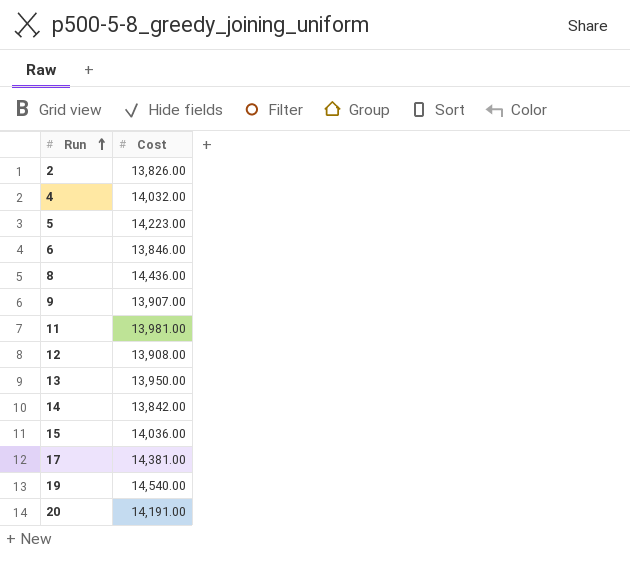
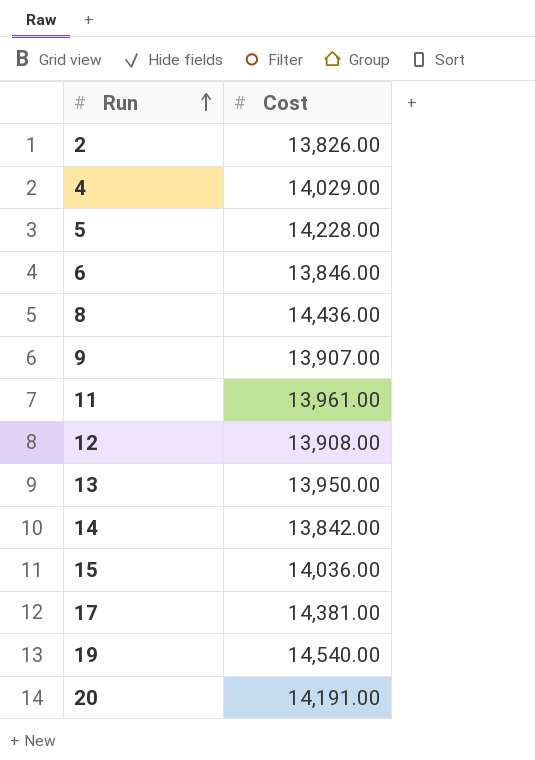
4 | Cost: 14,032.00 -> 14,029.00
5 | Cost: 14,223.00 -> 14,228.00
11 | Cost: 13,981.00 -> 13,961.00

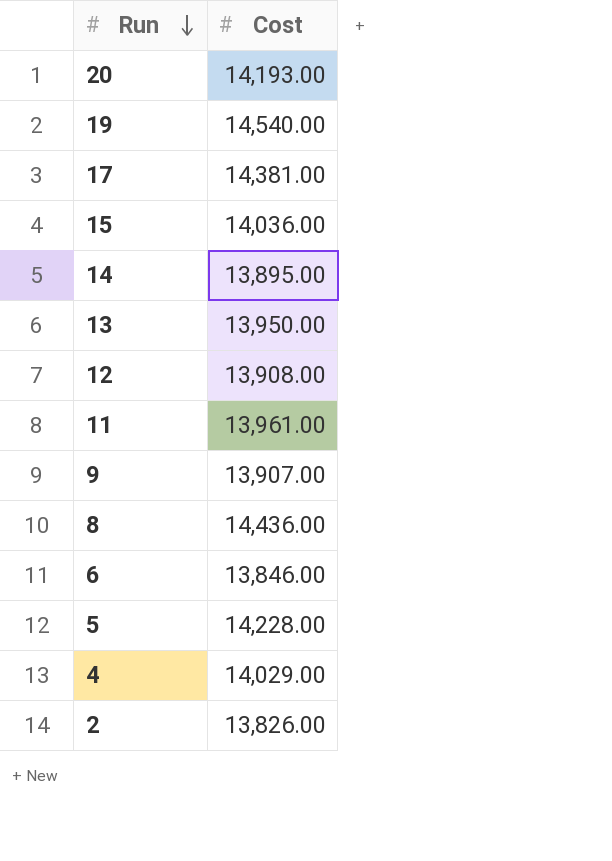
row order: Run ascending -> Run descending
20 | Cost: 14,191.00 -> 14,193.00
14 | Cost: 13,842.00 -> 13,895.00

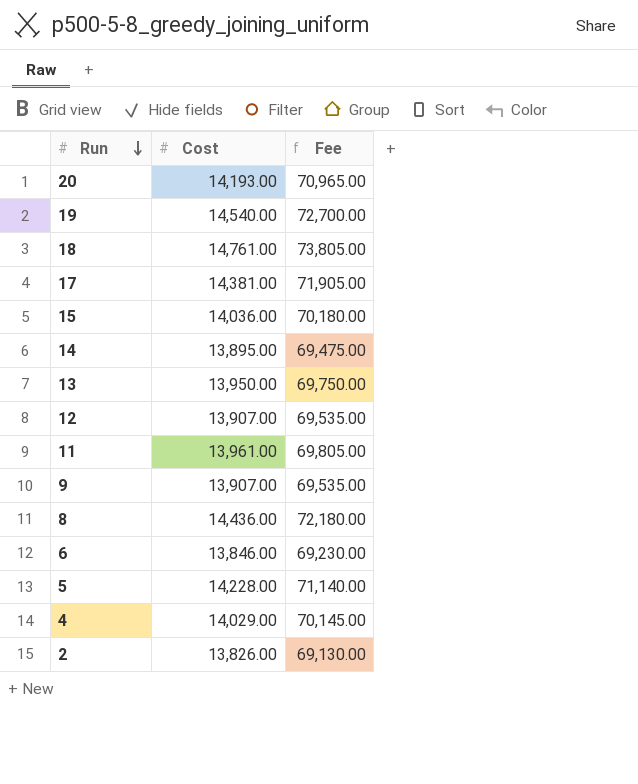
column Fee | formula: none -> [Cost] * 5
row 18: none -> 14,761.00 | 73,805.00
12 | Cost: 13,908.00 -> 13,907.00

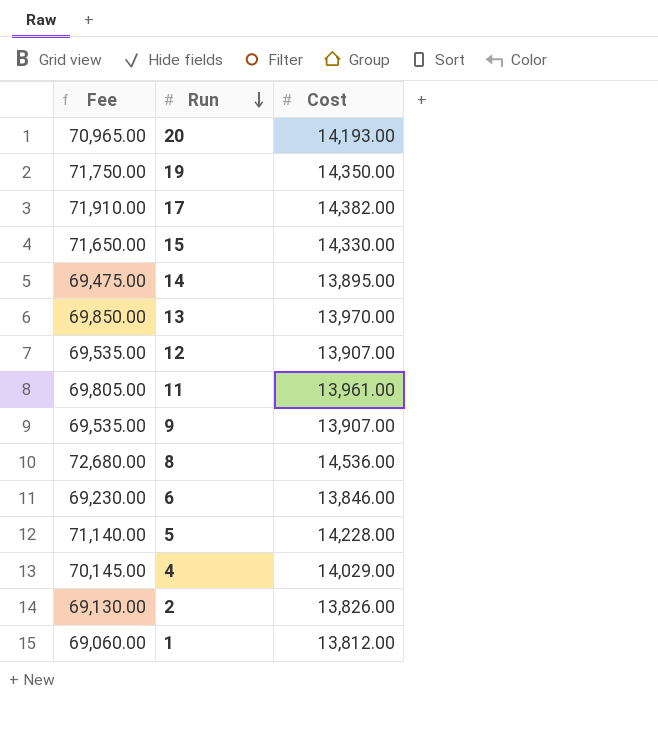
column Fee | position: 3 -> 1
row 18: 14,761.00 | 73,805.00 -> none
19 | Fee: 72,700.00 -> 71,750.00
19 | Cost: 14,540.00 -> 14,350.00
17 | Fee: 71,905.00 -> 71,910.00
17 | Cost: 14,381.00 -> 14,382.00
15 | Fee: 70,180.00 -> 71,650.00
15 | Cost: 14,036.00 -> 14,330.00
13 | Fee: 69,750.00 -> 69,850.00
13 | Cost: 13,950.00 -> 13,970.00
8 | Fee: 72,180.00 -> 72,680.00
8 | Cost: 14,436.00 -> 14,536.00
row 1: none -> 69,060.00 | 13,812.00

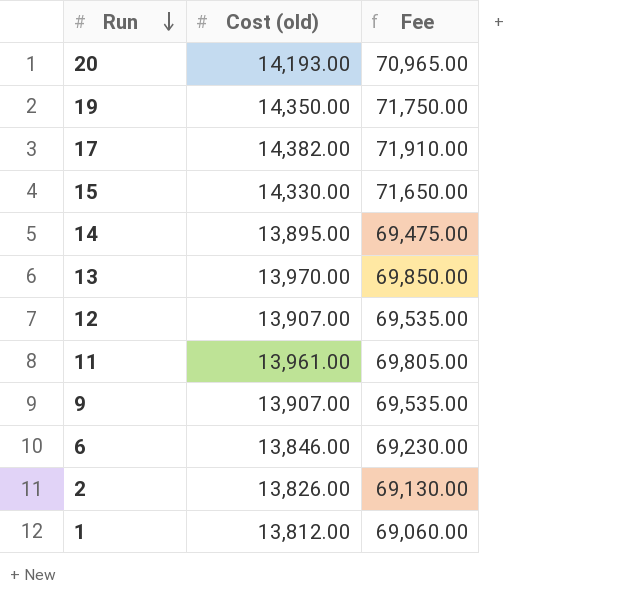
column name: Cost -> Cost (old)
column Fee | position: 1 -> 3
row 8: 72,680.00 | 14,536.00 -> none
row 5: 71,140.00 | 14,228.00 -> none
row 4: 70,145.00 | 14,029.00 -> none

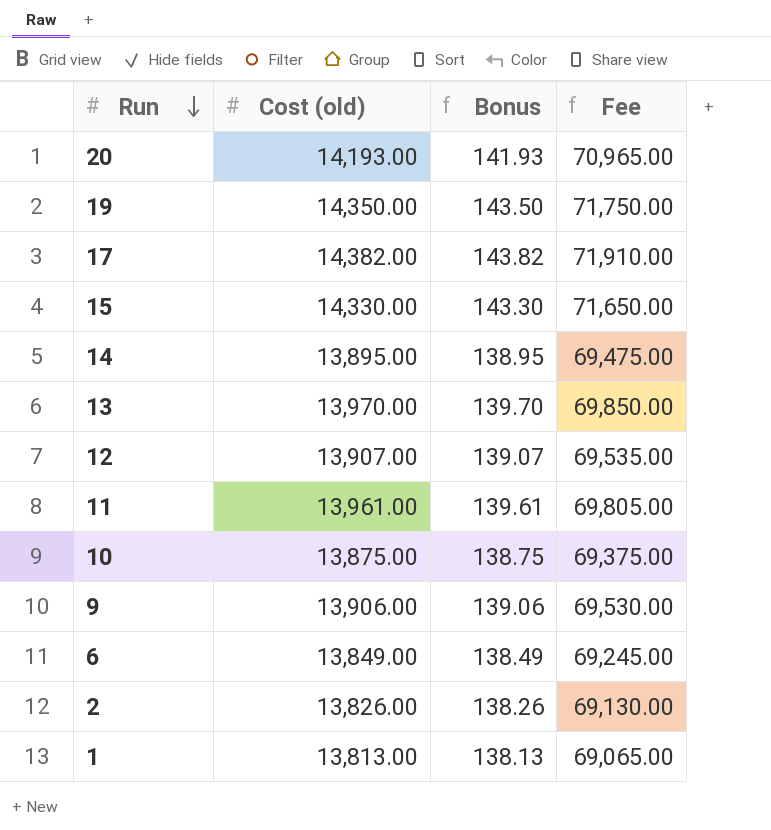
column Bonus | formula: none -> [Cost (old)] * 0.01
row 10: none -> 13,875.00 | 138.75 | 69,375.00
9 | Cost (old): 13,907.00 -> 13,906.00
9 | Fee: 69,535.00 -> 69,530.00
6 | Cost (old): 13,846.00 -> 13,849.00
6 | Fee: 69,230.00 -> 69,245.00
1 | Cost (old): 13,812.00 -> 13,813.00
1 | Fee: 69,060.00 -> 69,065.00

